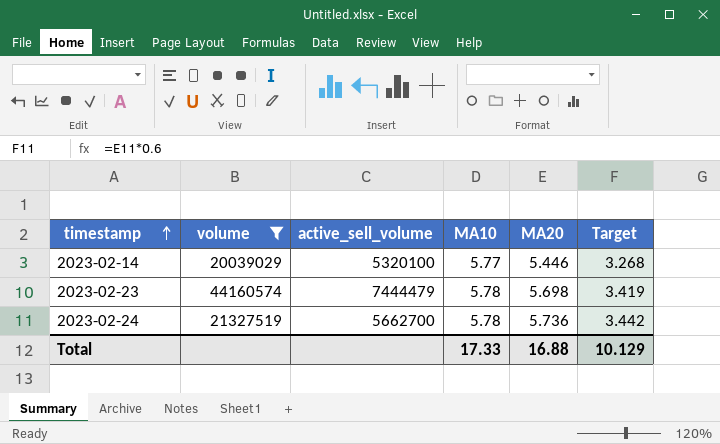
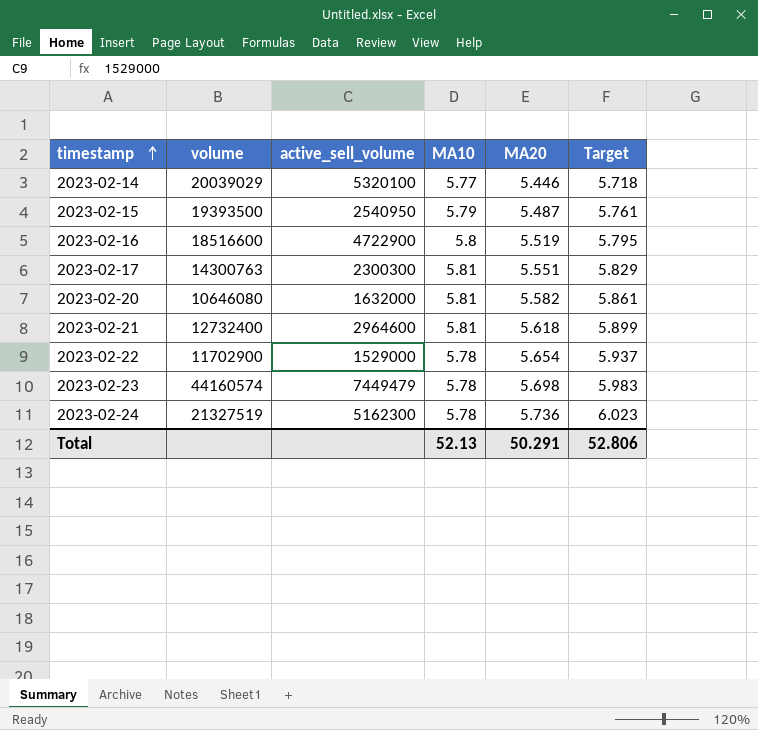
filter: volume >= 20039029 -> none
column Target | formula: [MA20] * 0.6 -> [MA20] * 1.05
2023-02-23 | active_sell_volume: 7444479 -> 7449479
2023-02-24 | active_sell_volume: 5662700 -> 5162300
Total | MA10: 17.33 -> 52.13
Total | MA20: 16.88 -> 50.291
Total | Target: 10.129 -> 52.806

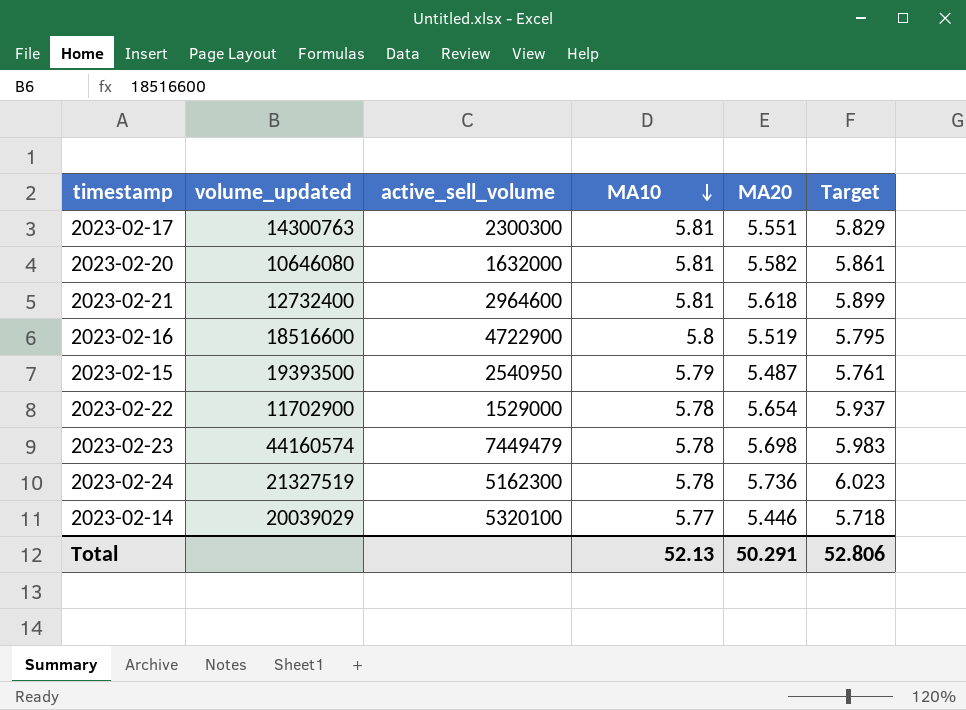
row order: timestamp ascending -> MA10 descending
column name: volume -> volume_updated

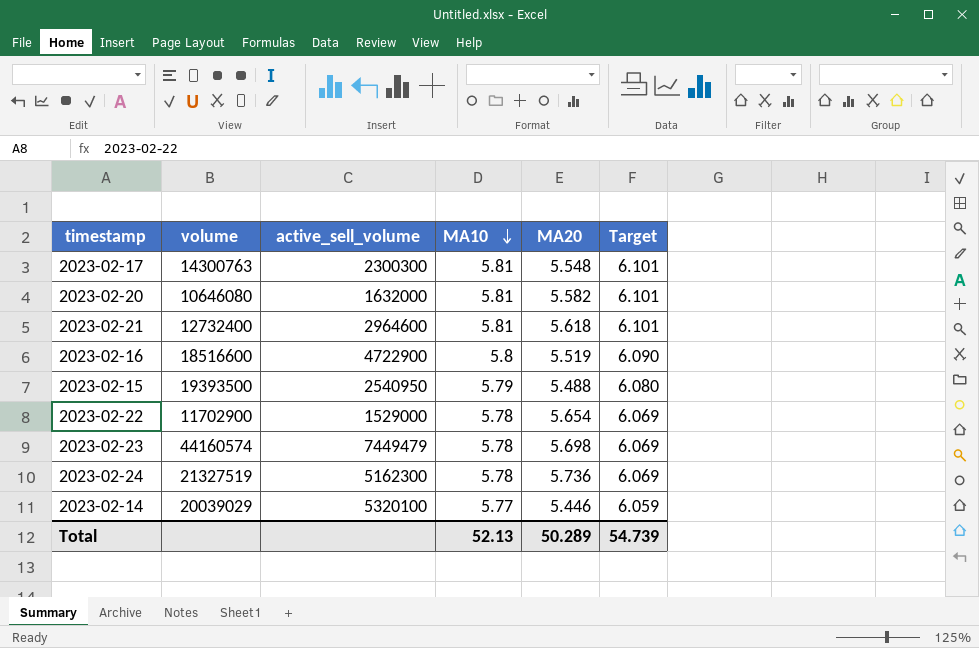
column name: volume_updated -> volume
column Target | formula: [MA20] * 1.05 -> [MA10] * 1.05
2023-02-17 | MA20: 5.551 -> 5.548
2023-02-15 | MA20: 5.487 -> 5.488
Total | MA20: 50.291 -> 50.289
Total | Target: 52.806 -> 54.739

